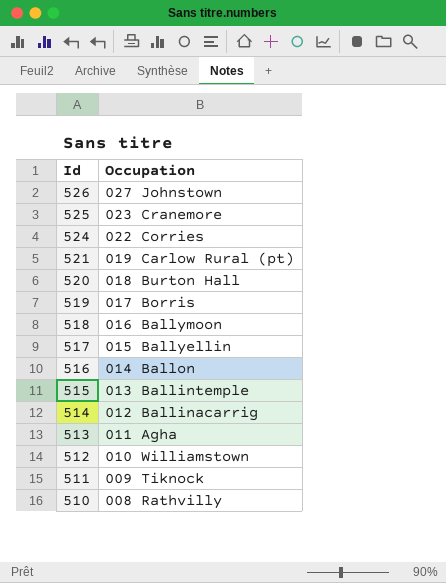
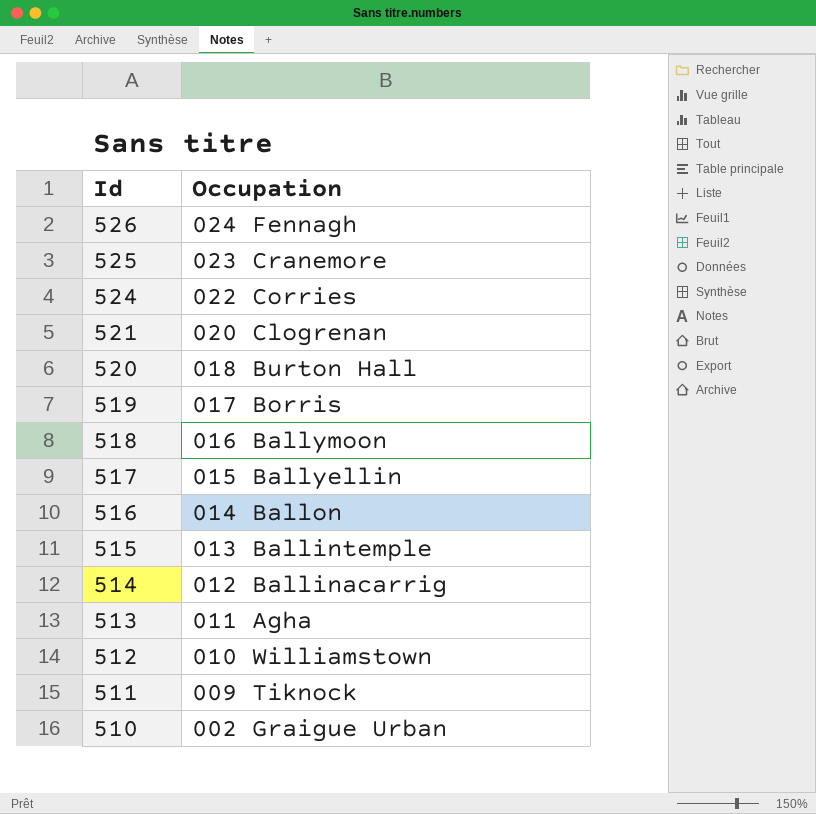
526 | Occupation: 027 Johnstown -> 024 Fennagh
521 | Occupation: 019 Carlow Rural (pt) -> 020 Clogrenan
510 | Occupation: 008 Rathvilly -> 002 Graigue Urban

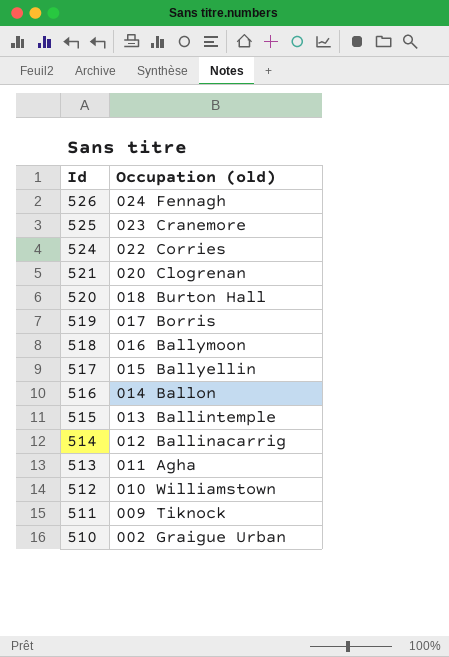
column name: Occupation -> Occupation (old)

